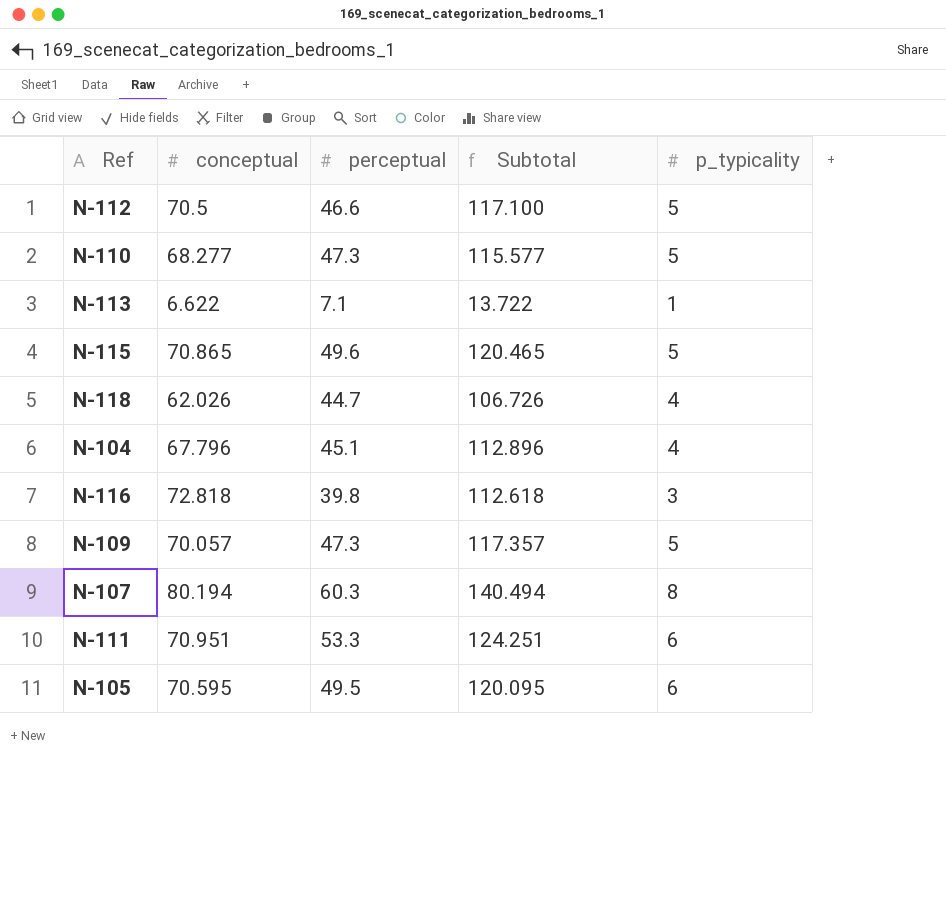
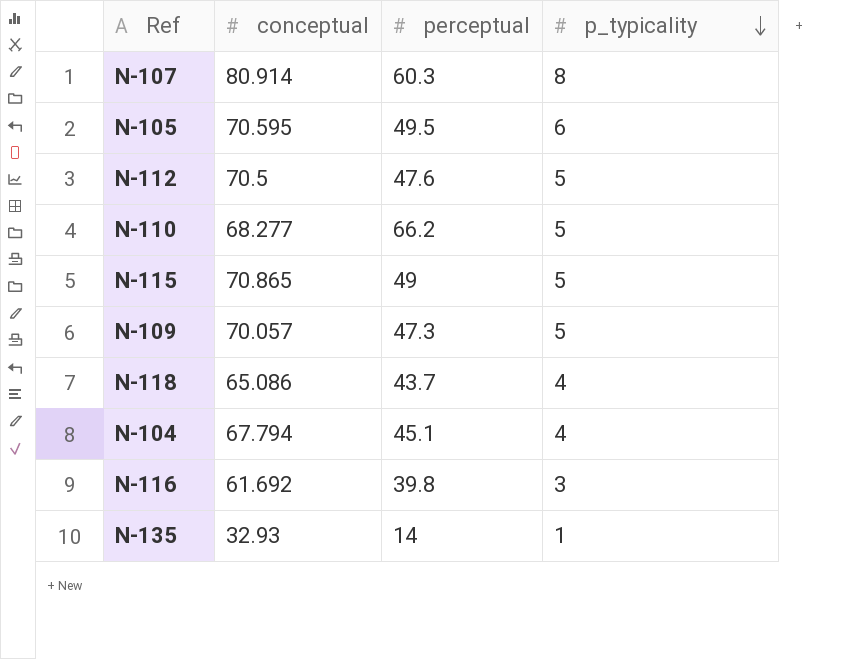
row order: none -> p_typicality descending
column Subtotal | formula: [conceptual] + [perceptual] -> none
row N-113: 6.622 | 7.1 | 13.722 | 1 -> none
row N-111: 70.951 | 53.3 | 124.251 | 6 -> none
N-107 | conceptual: 80.194 -> 80.914
N-112 | perceptual: 46.6 -> 47.6
N-110 | perceptual: 47.3 -> 66.2
N-115 | perceptual: 49.6 -> 49
N-118 | conceptual: 62.026 -> 65.086
N-118 | perceptual: 44.7 -> 43.7
N-104 | conceptual: 67.796 -> 67.794
N-116 | conceptual: 72.818 -> 61.692
row N-135: none -> 32.93 | 14 | 1

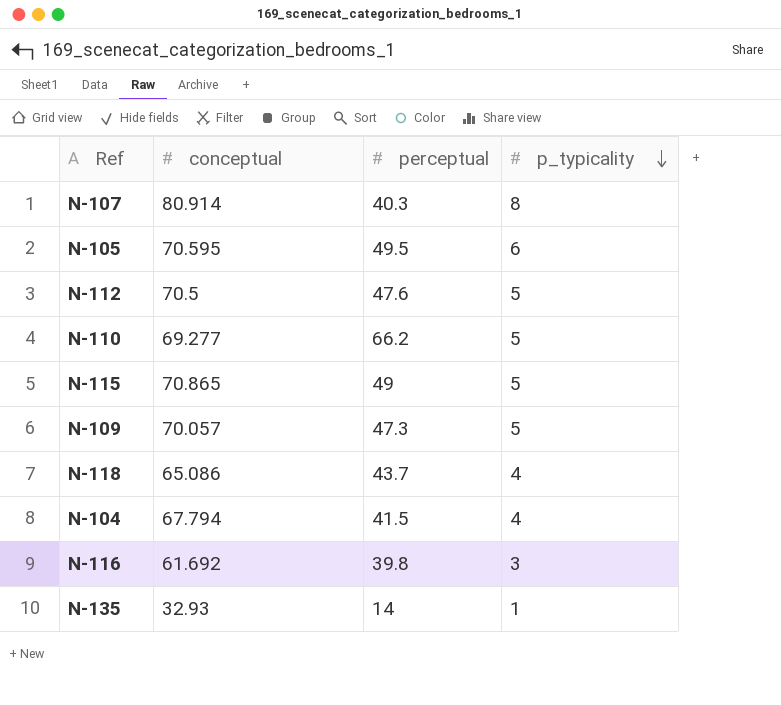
N-107 | perceptual: 60.3 -> 40.3
N-110 | conceptual: 68.277 -> 69.277
N-104 | perceptual: 45.1 -> 41.5

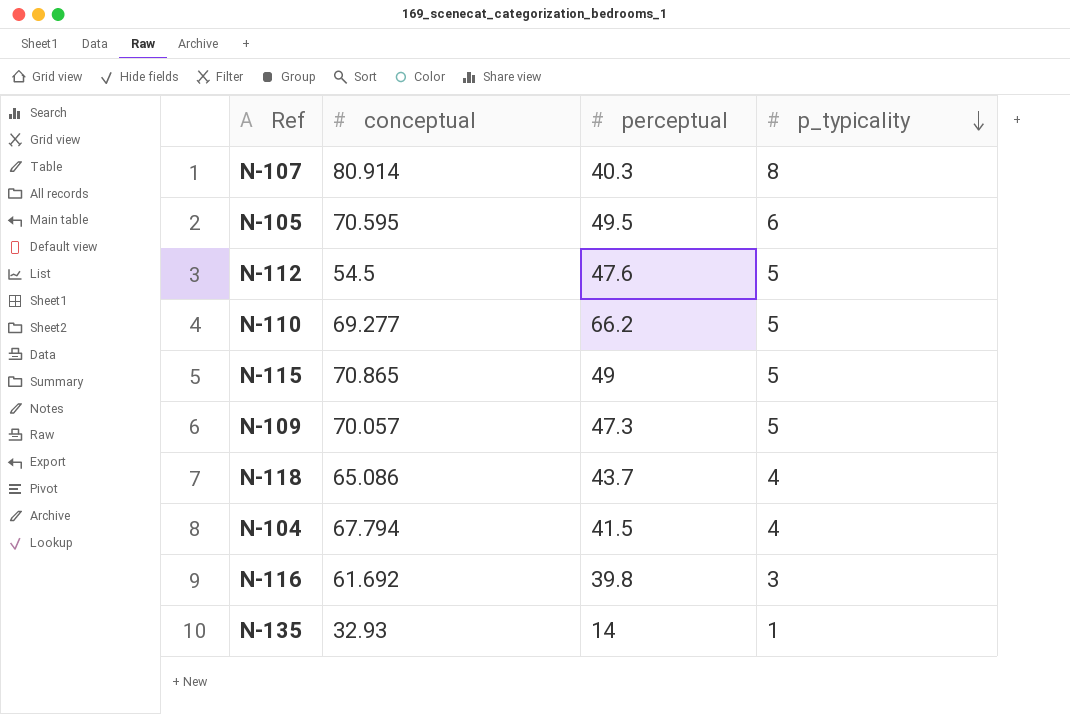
N-112 | conceptual: 70.5 -> 54.5

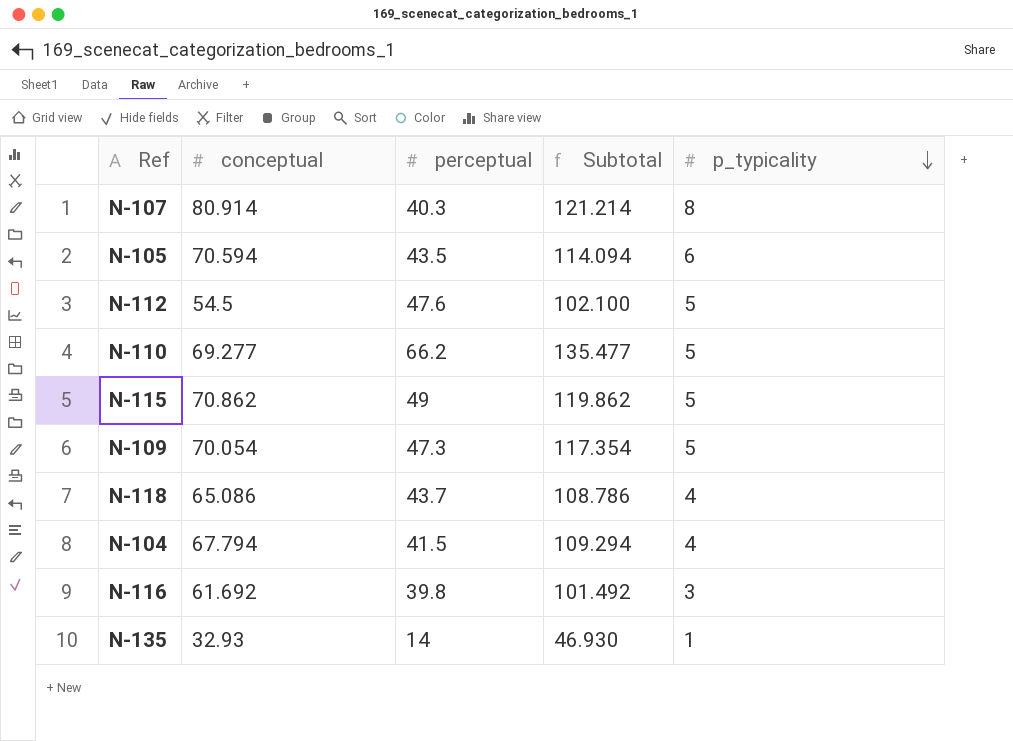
column Subtotal | formula: none -> [conceptual] + [perceptual]
N-105 | conceptual: 70.595 -> 70.594
N-105 | perceptual: 49.5 -> 43.5
N-115 | conceptual: 70.865 -> 70.862
N-109 | conceptual: 70.057 -> 70.054

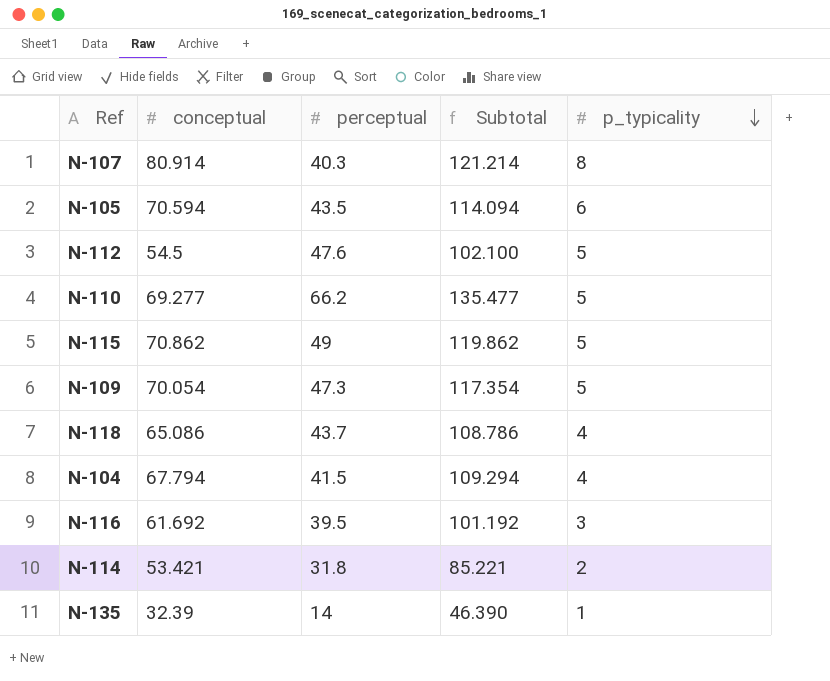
N-116 | perceptual: 39.8 -> 39.5
N-116 | Subtotal: 101.492 -> 101.192
row N-114: none -> 53.421 | 31.8 | 85.221 | 2
N-135 | conceptual: 32.93 -> 32.39
N-135 | Subtotal: 46.930 -> 46.390

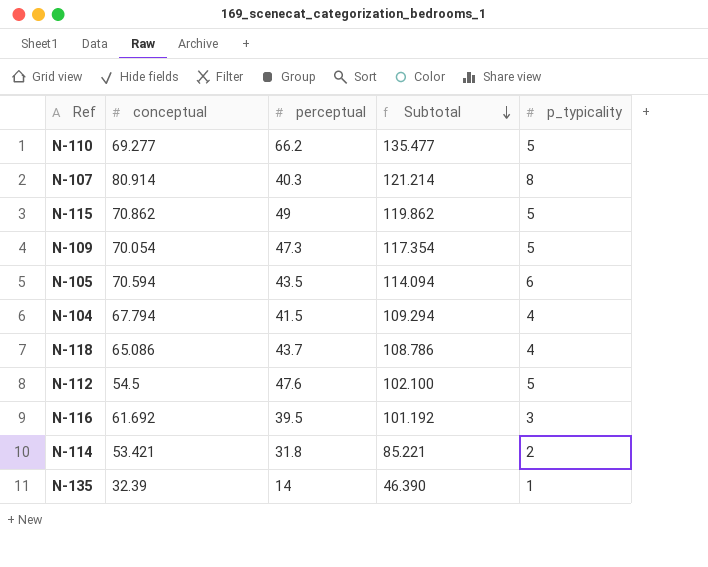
row order: p_typicality descending -> Subtotal descending

